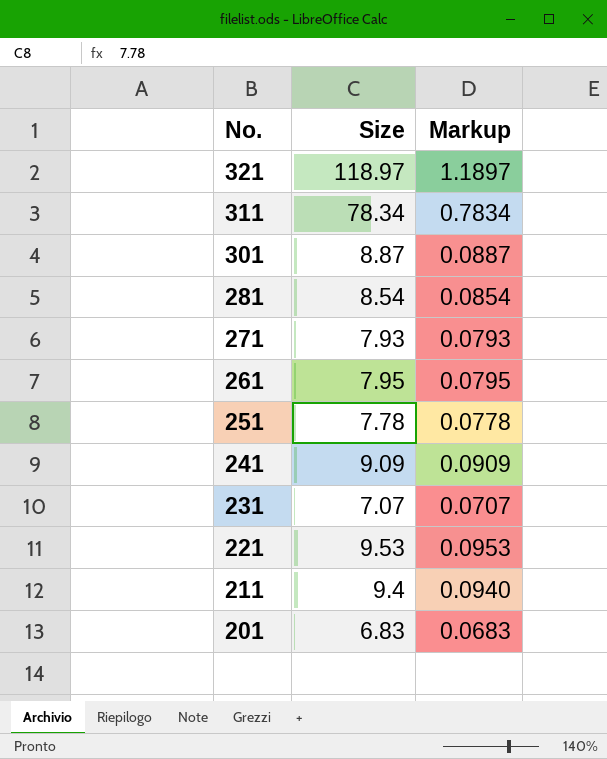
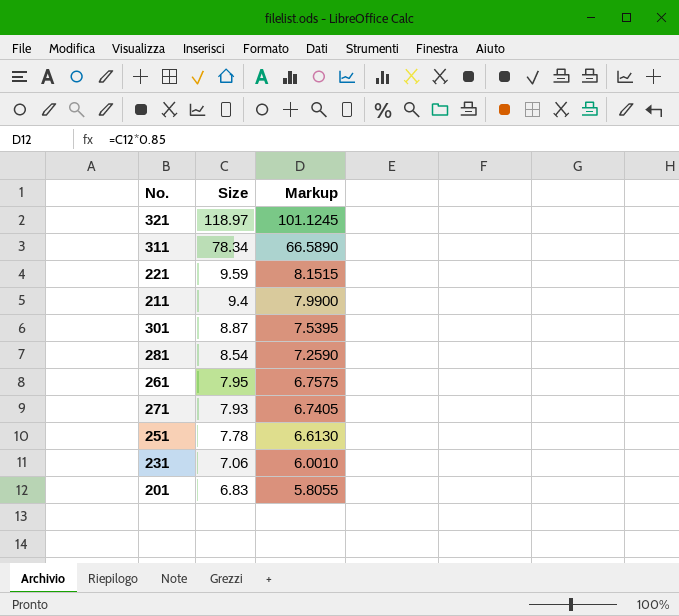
row order: No. descending -> Size descending
column Markup | formula: [Size] * 0.01 -> [Size] * 0.85
row 241: 9.09 | 0.0909 -> none
221 | Size: 9.53 -> 9.59
231 | Size: 7.07 -> 7.06

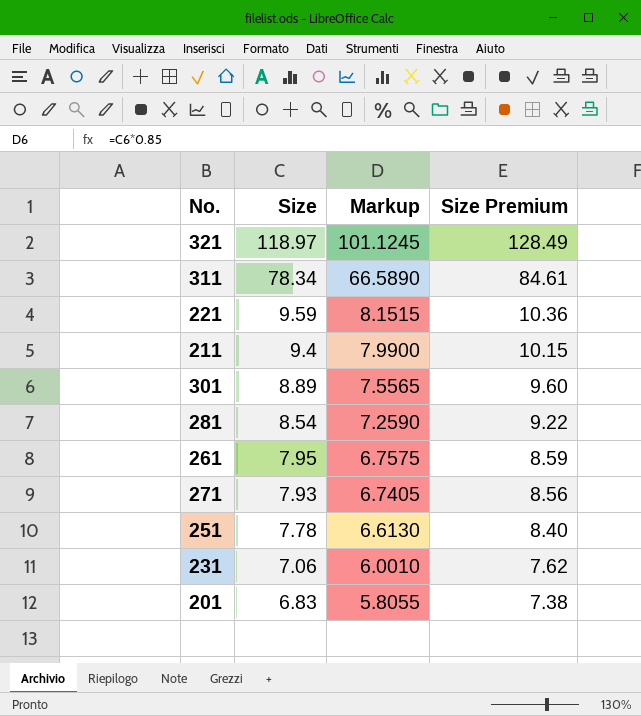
column Size Premium | formula: none -> [Size] * 1.08
301 | Size: 8.87 -> 8.89
301 | Markup: 7.5395 -> 7.5565

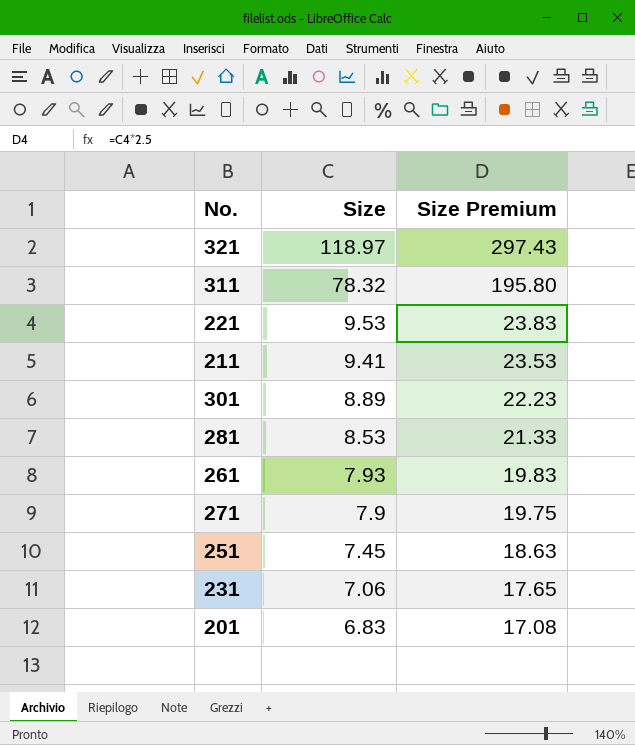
column Markup | formula: [Size] * 0.85 -> none
column Size Premium | formula: [Size] * 1.08 -> [Size] * 2.5
311 | Size: 78.34 -> 78.32
221 | Size: 9.59 -> 9.53
211 | Size: 9.4 -> 9.41
281 | Size: 8.54 -> 8.53
261 | Size: 7.95 -> 7.93
271 | Size: 7.93 -> 7.9
251 | Size: 7.78 -> 7.45

